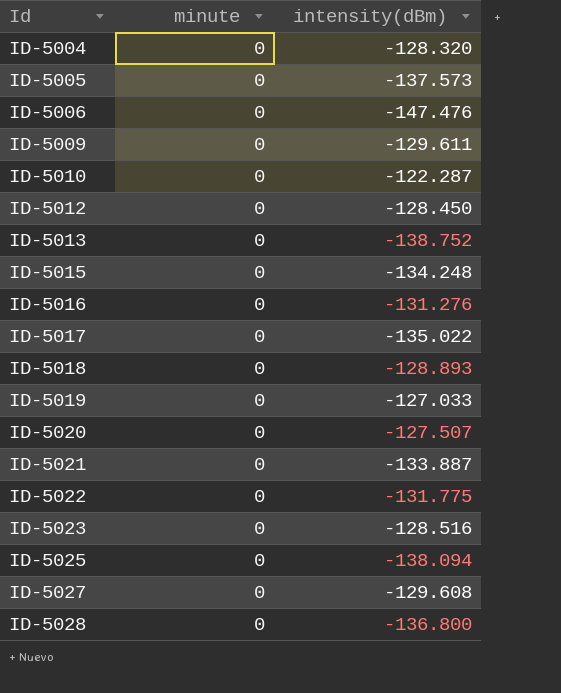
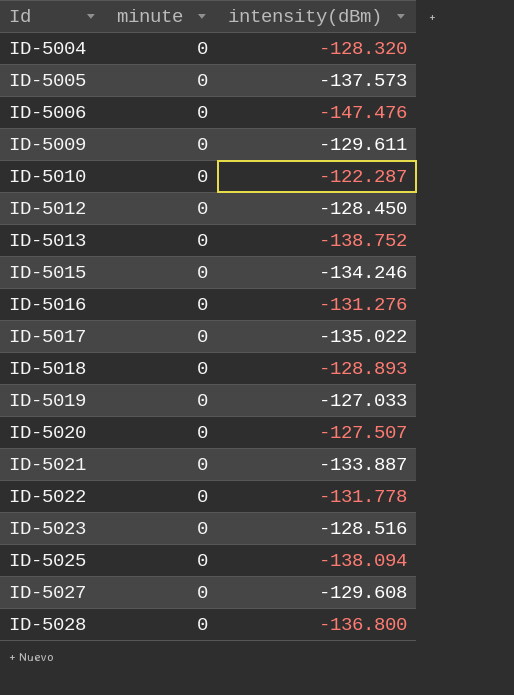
ID-5015 | intensity(dBm): -134.248 -> -134.246
ID-5022 | intensity(dBm): -131.775 -> -131.778

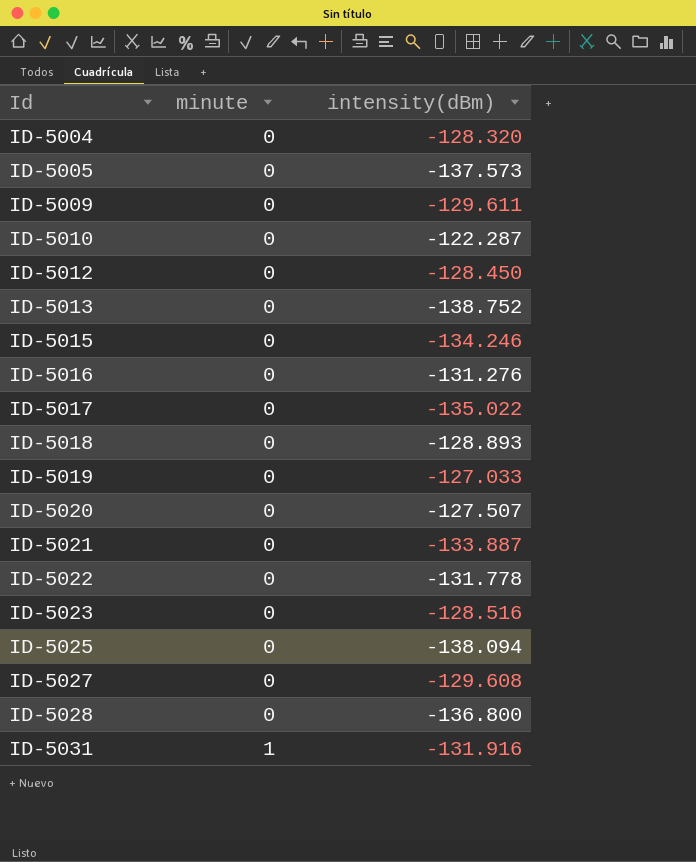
row ID-5006: 0 | -147.476 -> none
row ID-5031: none -> 1 | -131.916

